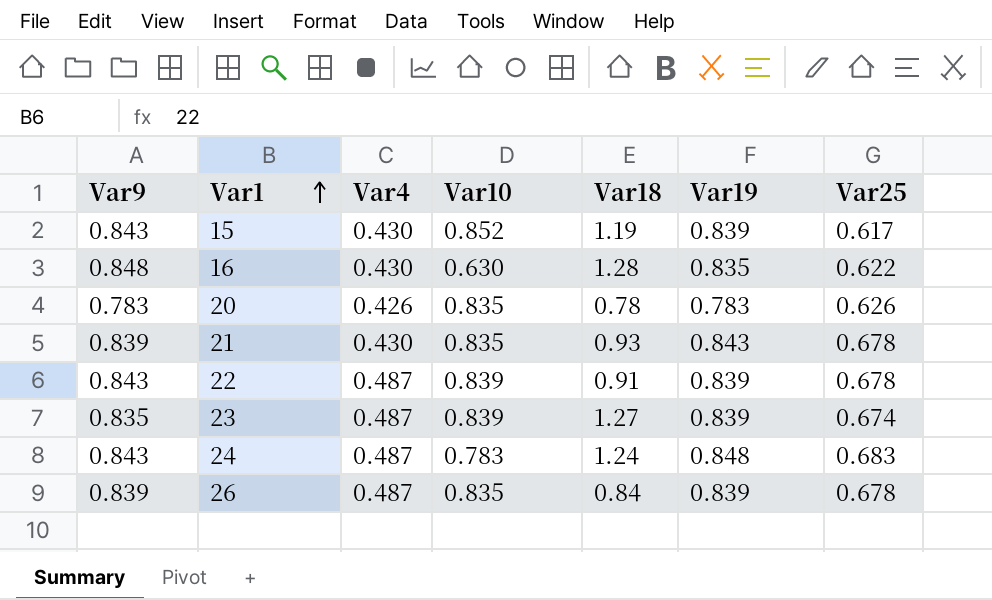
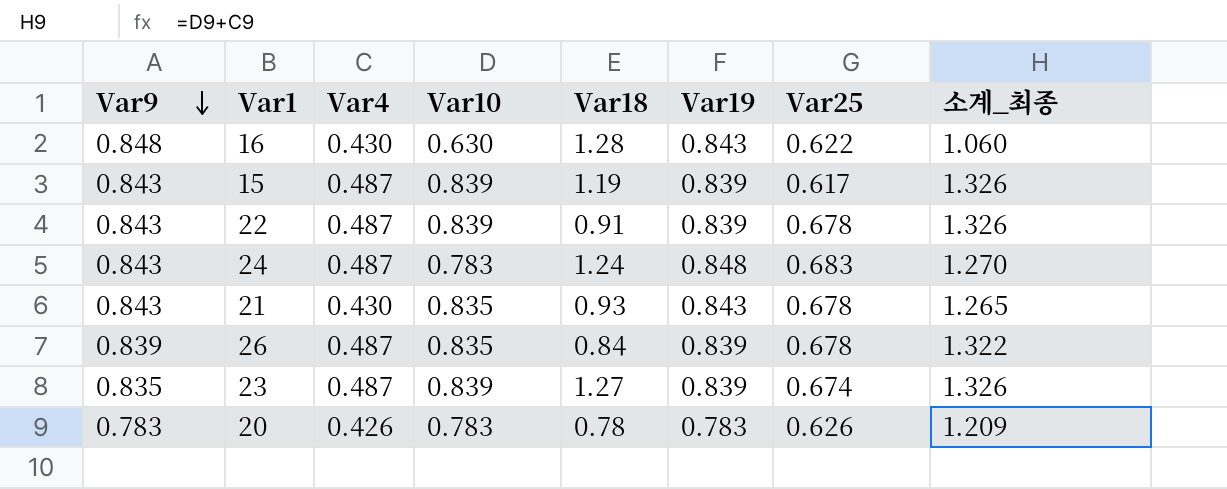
row order: Var1 ascending -> Var9 descending
column 소계_최종 | formula: none -> [Var4] + [Var10]
16 | Var19: 0.835 -> 0.843
15 | Var4: 0.430 -> 0.487
15 | Var10: 0.852 -> 0.839
21 | Var9: 0.839 -> 0.843
20 | Var10: 0.835 -> 0.783

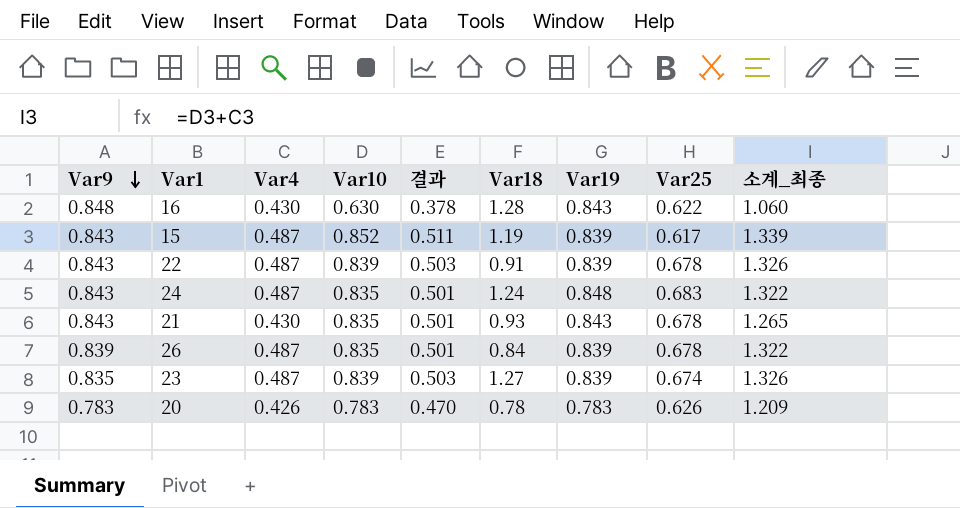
column 결과 | formula: none -> [Var10] * 0.6
15 | Var10: 0.839 -> 0.852
15 | 소계_최종: 1.326 -> 1.339
24 | Var10: 0.783 -> 0.835
24 | 소계_최종: 1.270 -> 1.322

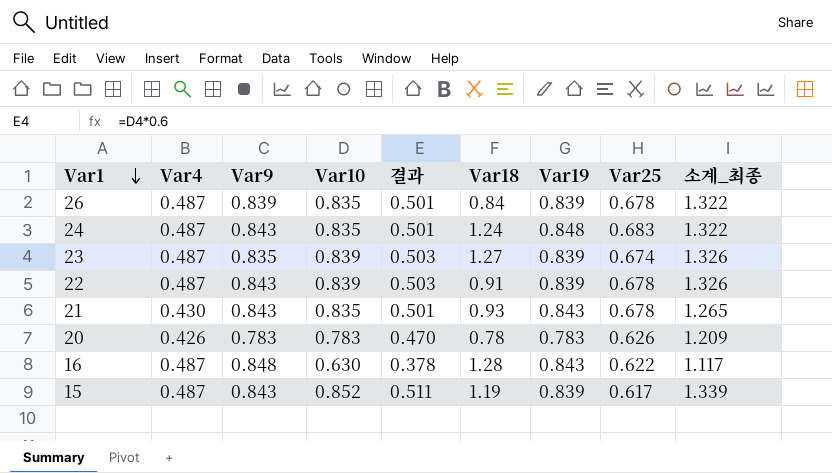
row order: Var9 descending -> Var1 descending
column Var9 | position: 1 -> 3
16 | Var4: 0.430 -> 0.487
16 | 소계_최종: 1.060 -> 1.117

